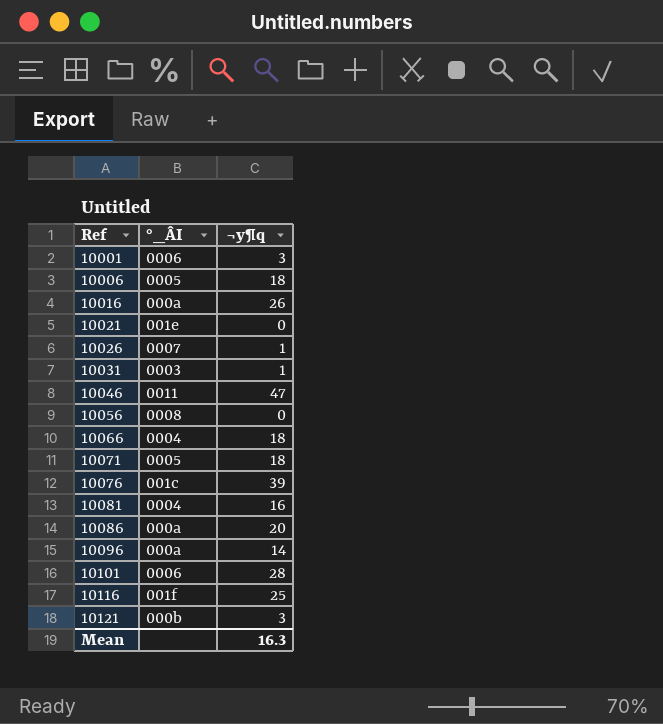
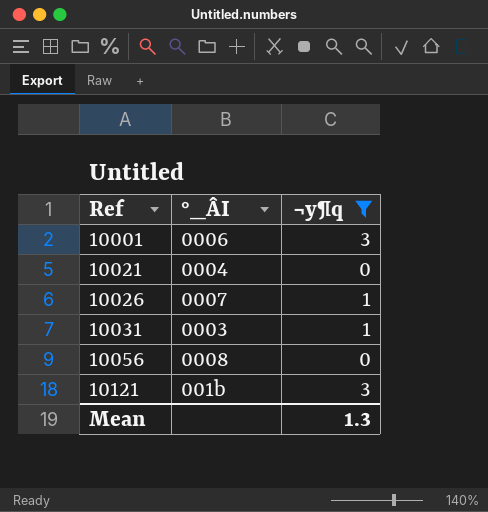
filter: none -> ¬y¶q <= 3
10021 | °_ÂI: 001e -> 0004
10121 | °_ÂI: 000b -> 001b
Mean | ¬y¶q: 16.3 -> 1.3

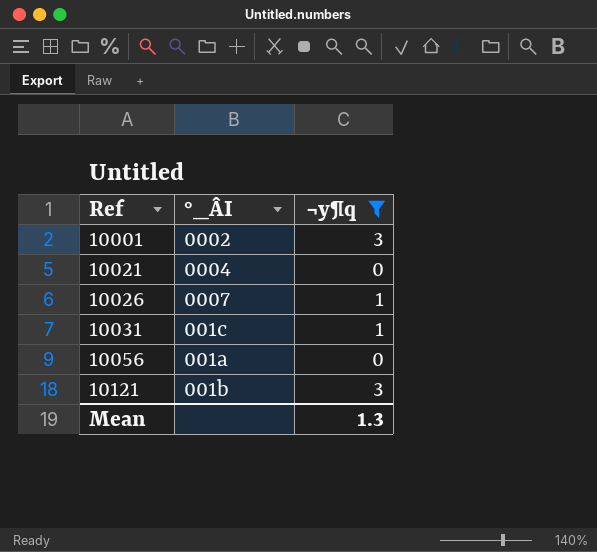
10001 | °_ÂI: 0006 -> 0002
10031 | °_ÂI: 0003 -> 001c
10056 | °_ÂI: 0008 -> 001a

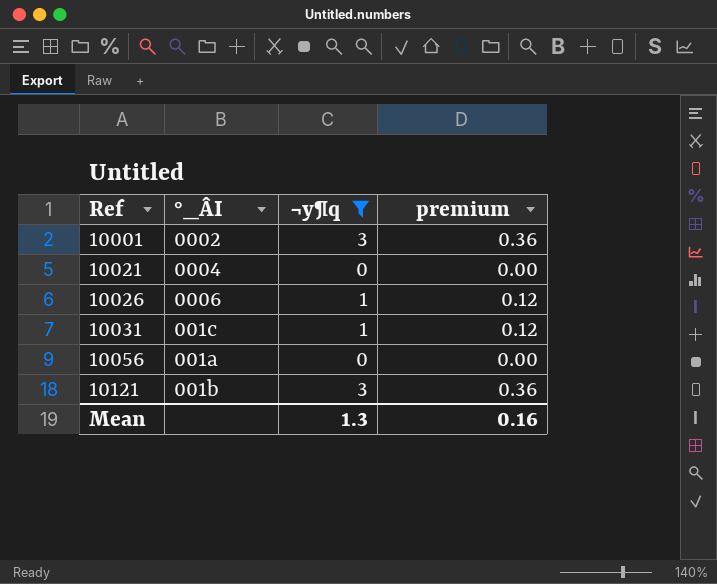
column premium | formula: none -> [¬y¶q] * 0.12
10026 | °_ÂI: 0007 -> 0006

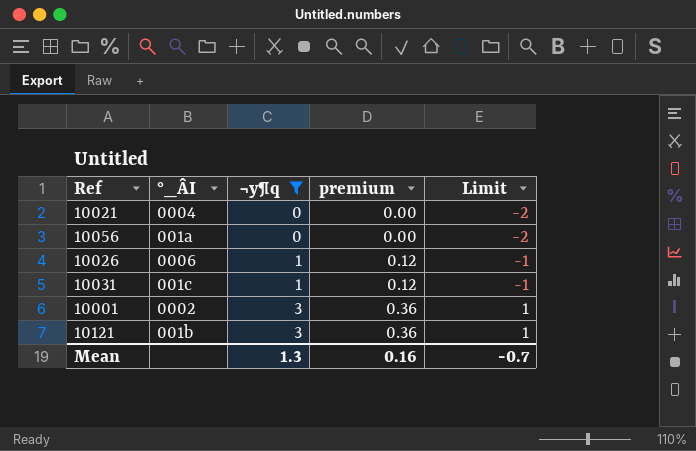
row order: Ref ascending -> ¬y¶q ascending
column Limit | formula: none -> [¬y¶q] - 2

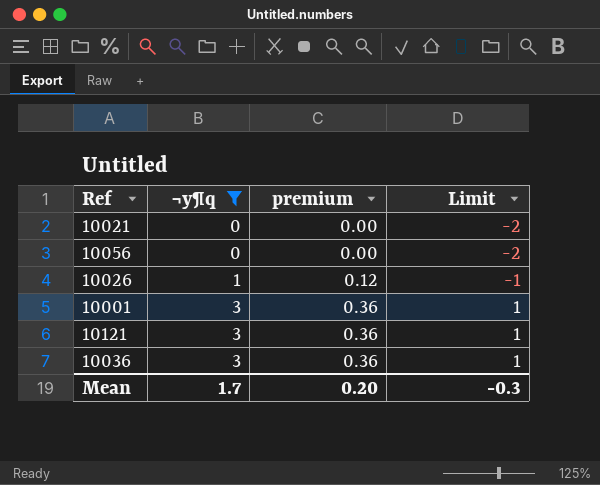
column °_ÂI | position: 2 -> none
row 10031: 001c | 1 | 0.12 | -1 -> none
row 10036: none -> 3 | 0.36 | 1
Mean | ¬y¶q: 1.3 -> 1.7
Mean | premium: 0.16 -> 0.20
Mean | Limit: -0.7 -> -0.3

